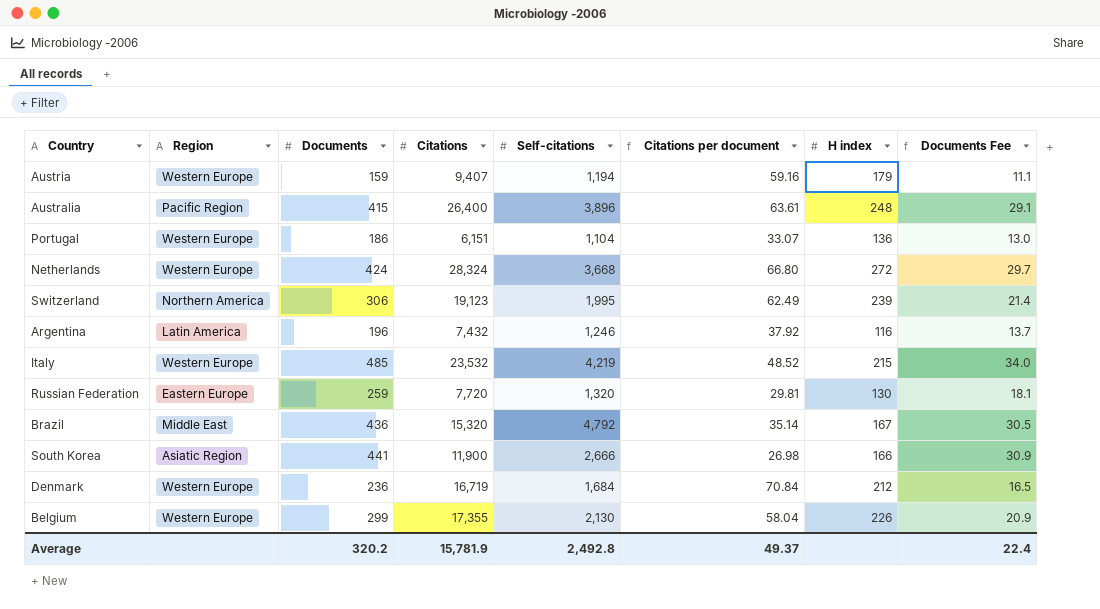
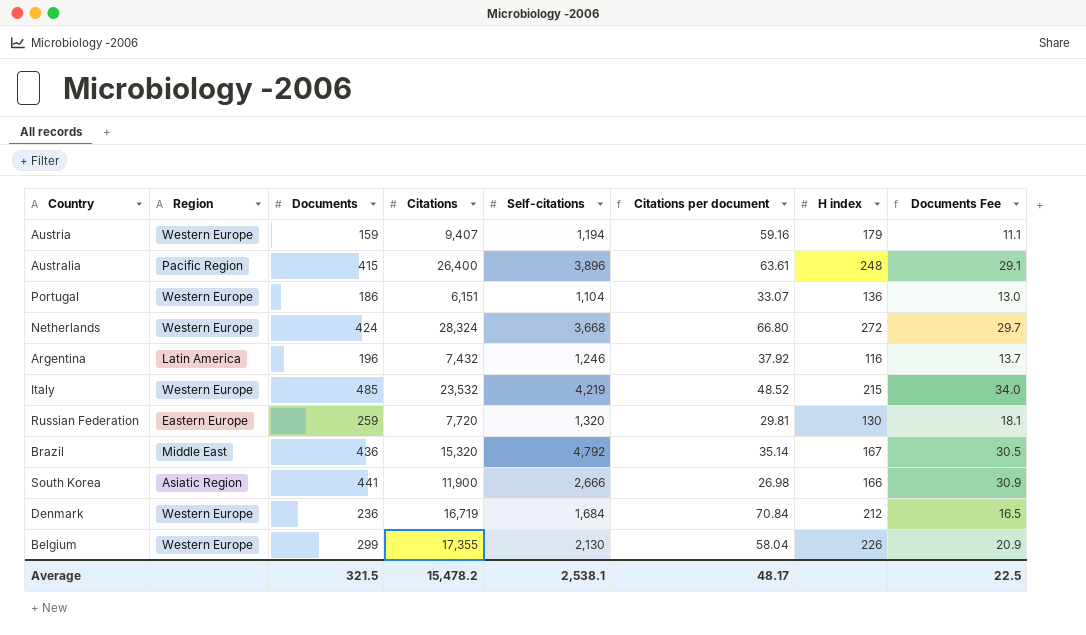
row Switzerland: Northern America | 306 | 19,123 | 1,995 | 62.49 | 239 | 21.4 -> none
Average | Documents: 320.2 -> 321.5
Average | Citations: 15,781.9 -> 15,478.2
Average | Self-citations: 2,492.8 -> 2,538.1
Average | Citations per document: 49.37 -> 48.17
Average | Documents Fee: 22.4 -> 22.5

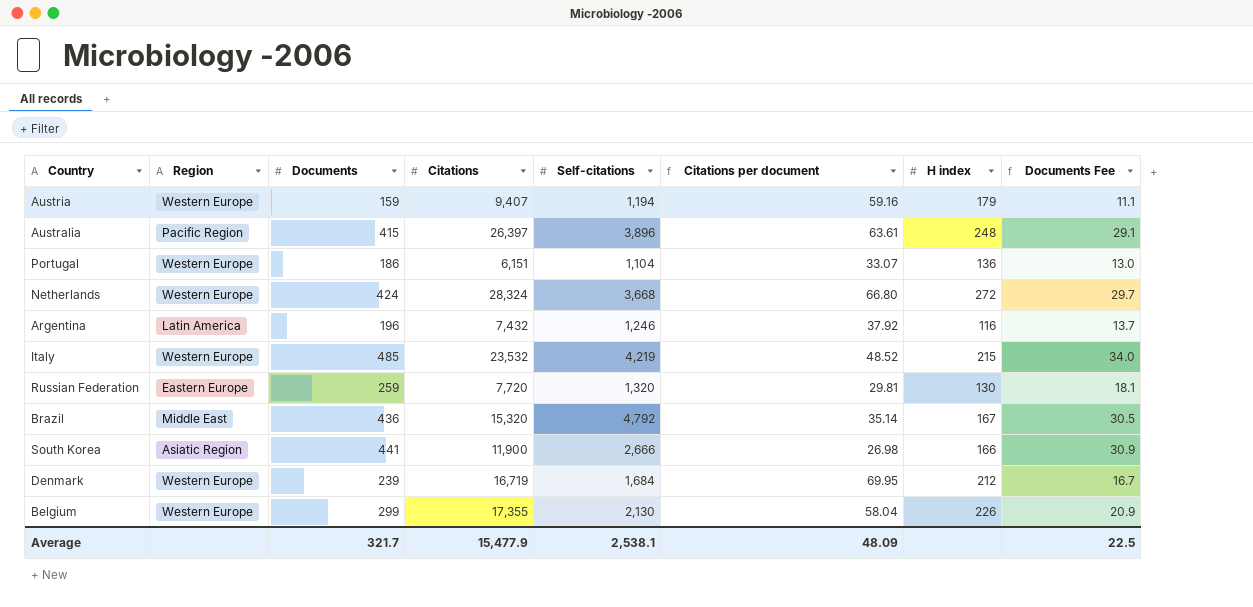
Australia | Citations: 26,400 -> 26,397
Denmark | Documents: 236 -> 239
Denmark | Citations per document: 70.84 -> 69.95
Denmark | Documents Fee: 16.5 -> 16.7
Average | Documents: 321.5 -> 321.7
Average | Citations: 15,478.2 -> 15,477.9
Average | Citations per document: 48.17 -> 48.09

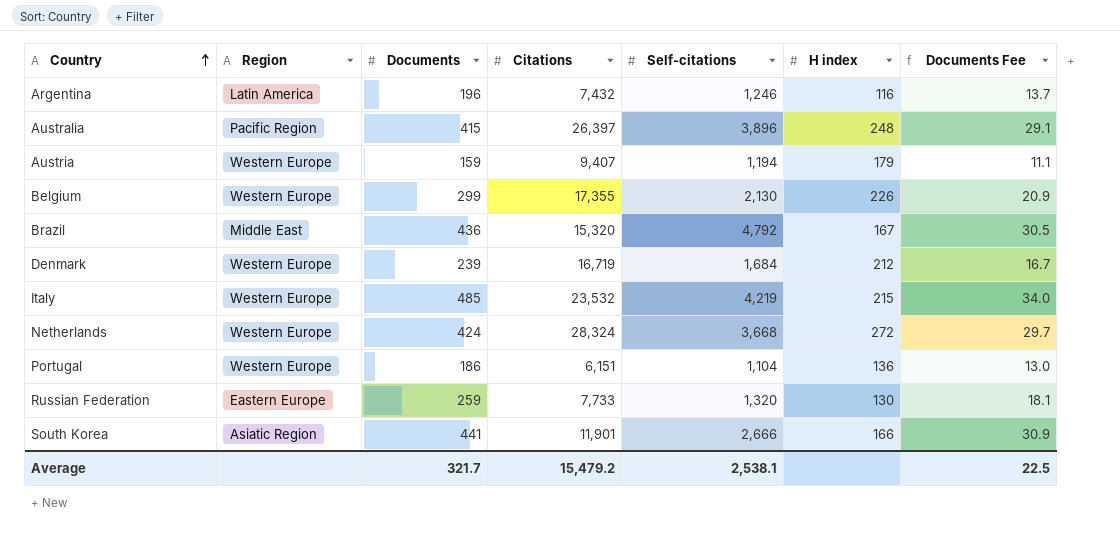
row order: none -> Country ascending
column Citations per document | formula: [Citations] / [Documents] -> none
Russian Federation | Citations: 7,720 -> 7,733
South Korea | Citations: 11,900 -> 11,901
Average | Citations: 15,477.9 -> 15,479.2

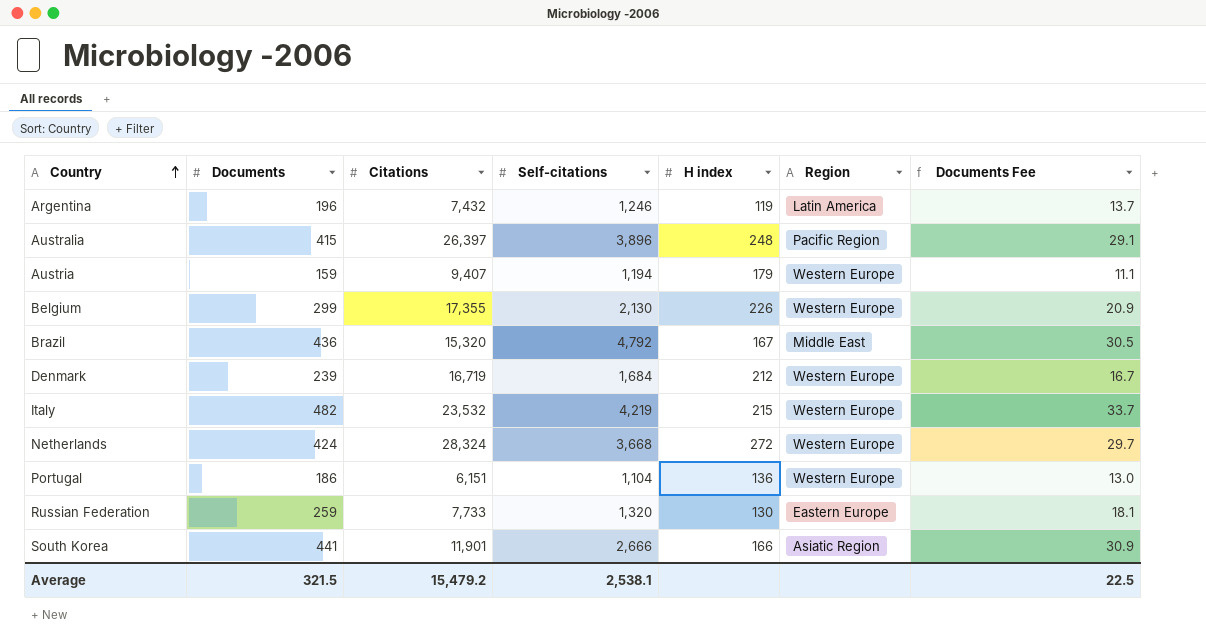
column Region | position: 2 -> 6
Argentina | H index: 116 -> 119
Italy | Documents: 485 -> 482
Italy | Documents Fee: 34.0 -> 33.7
Average | Documents: 321.7 -> 321.5

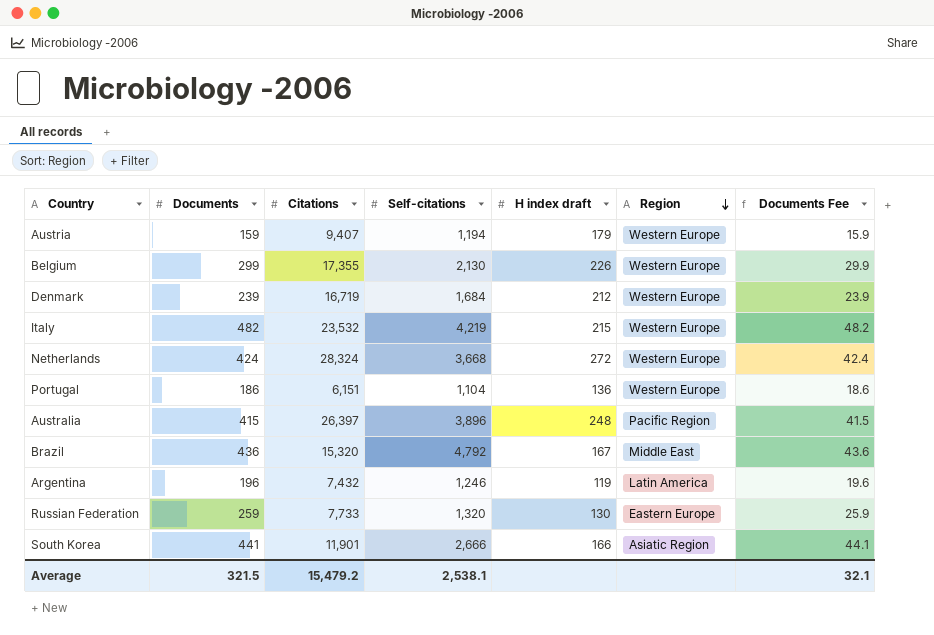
row order: Country ascending -> Region descending
column name: H index -> H index draft
column Documents Fee | formula: [Documents] * 0.07 -> [Documents] * 0.1
Average | Documents Fee: 22.5 -> 32.1

